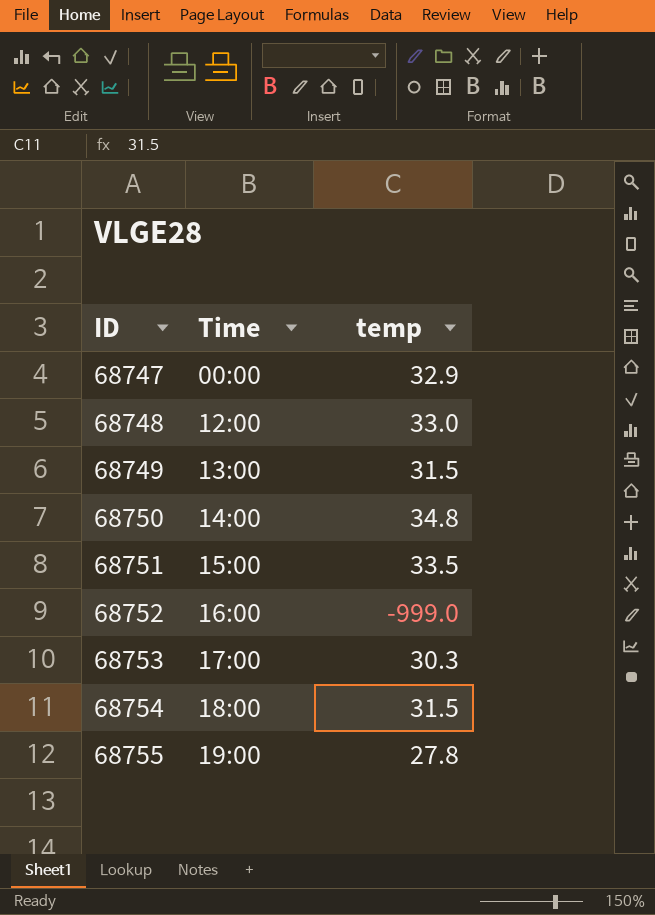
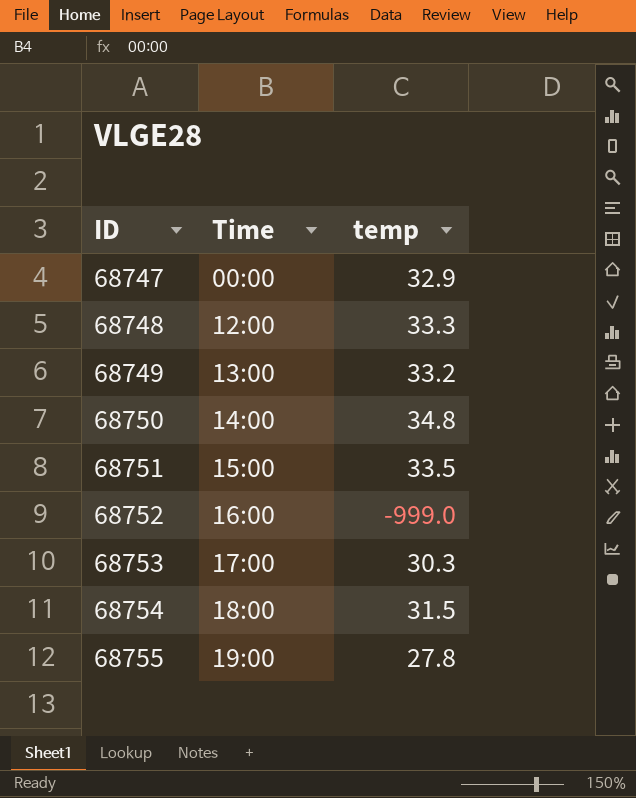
68748 | temp: 33.0 -> 33.3
68749 | temp: 31.5 -> 33.2

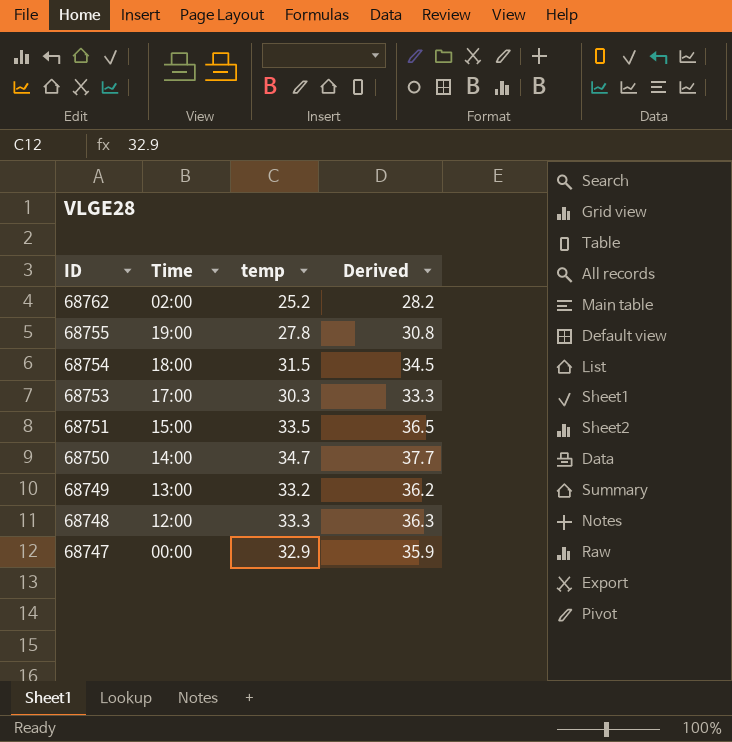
row order: ID ascending -> ID descending
column Derived | formula: none -> [temp] + 3
row 68752: 16:00 | -999.0 -> none
row 68762: none -> 02:00 | 25.2 | 28.2
68750 | temp: 34.8 -> 34.7

